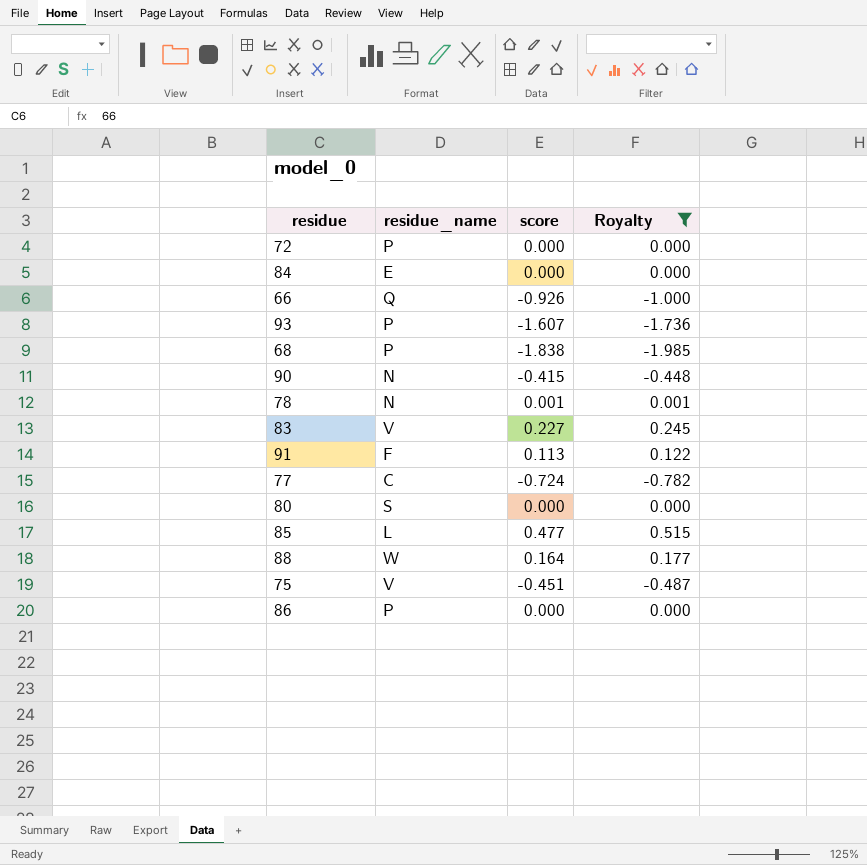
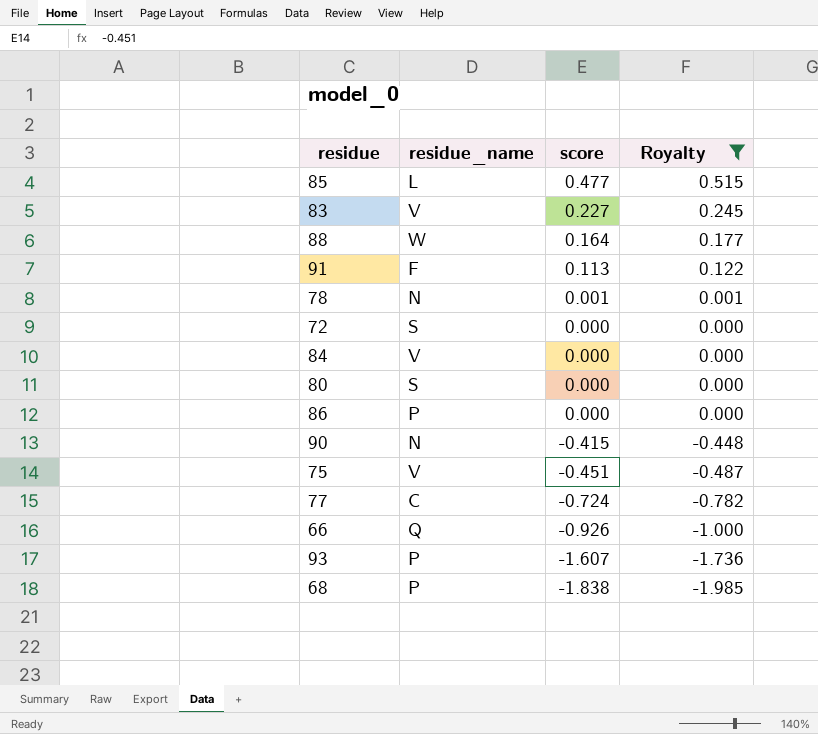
row order: none -> score descending
72 | residue_name: P -> S
84 | residue_name: E -> V

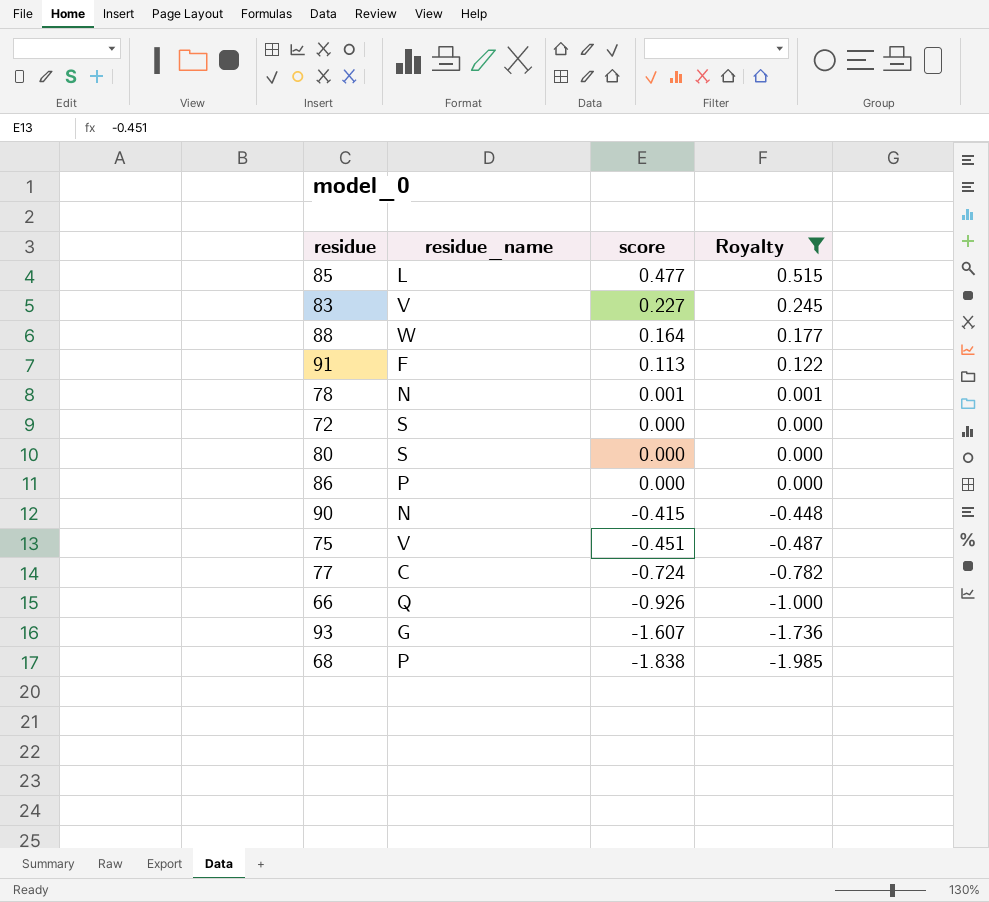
row 84: V | 0.000 | 0.000 -> none
93 | residue_name: P -> G

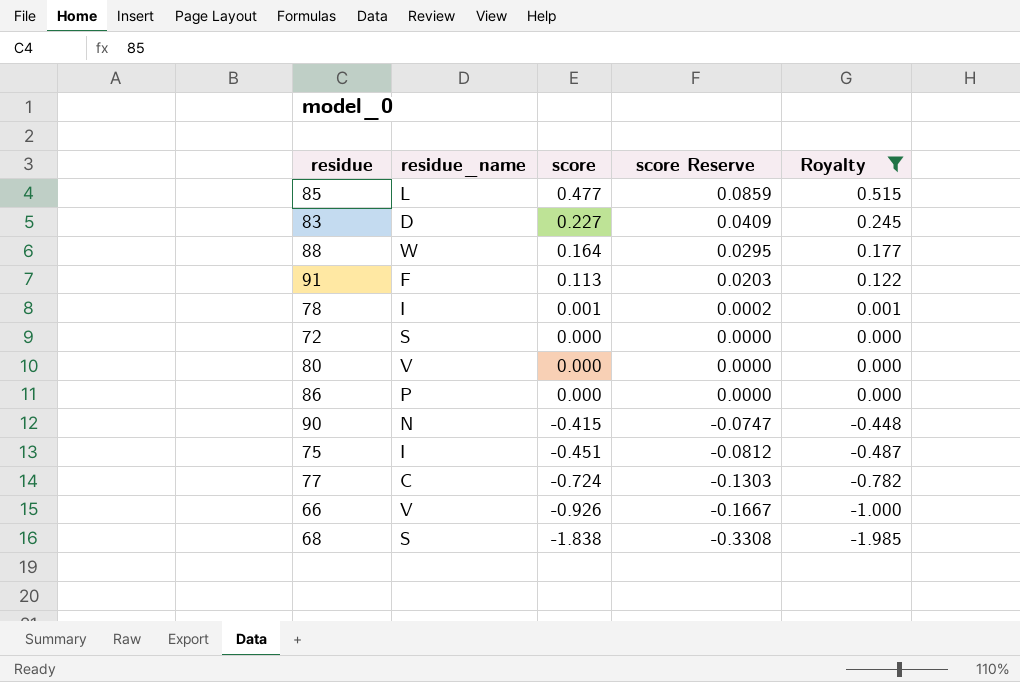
column score Reserve | formula: none -> [score] * 0.18
row 93: G | -1.607 | -1.736 -> none
83 | residue_name: V -> D
78 | residue_name: N -> I
80 | residue_name: S -> V
75 | residue_name: V -> I
66 | residue_name: Q -> V
68 | residue_name: P -> S

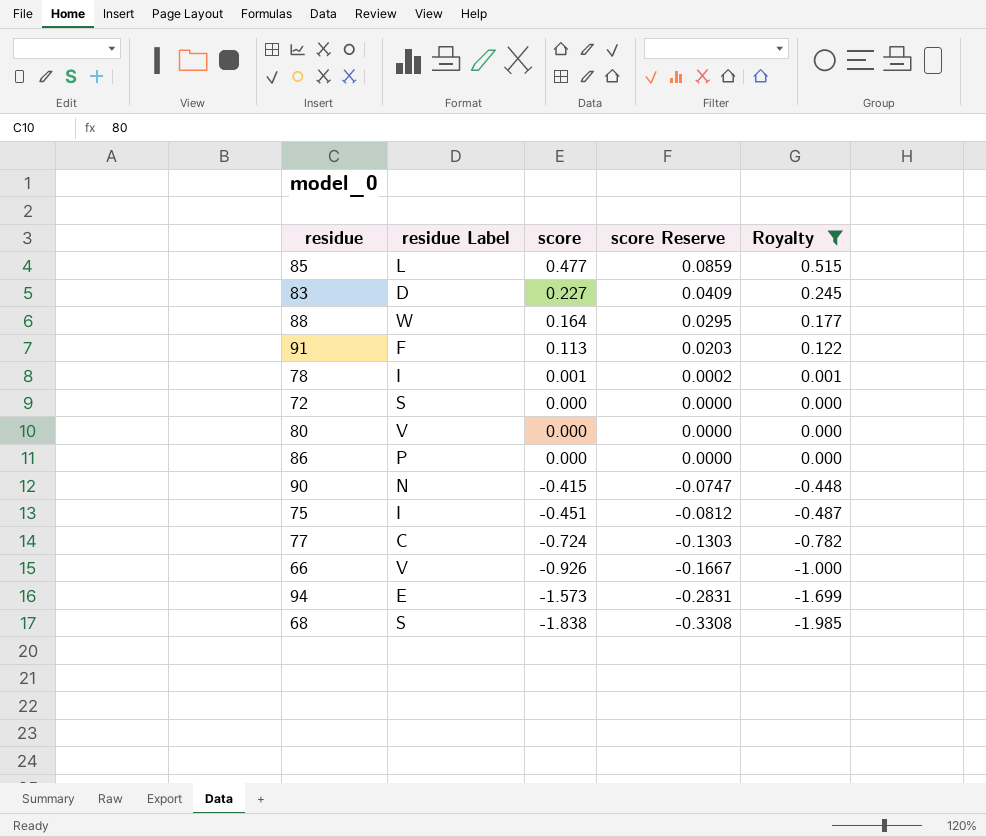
column name: residue_name -> residue Label
row 94: none -> E | -1.573 | -0.2831 | -1.699

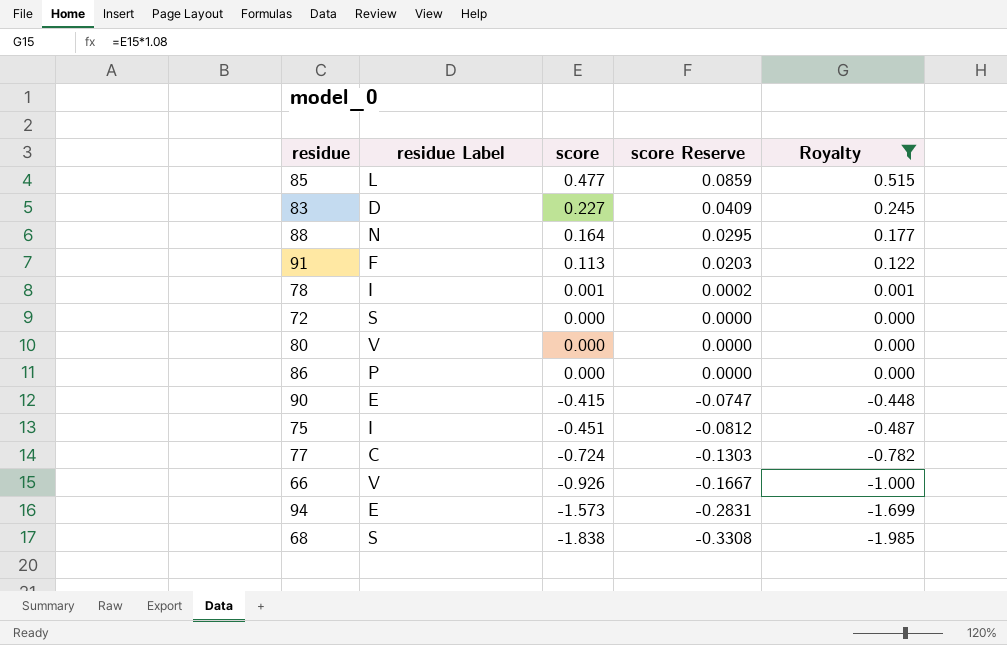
88 | residue Label: W -> N
90 | residue Label: N -> E

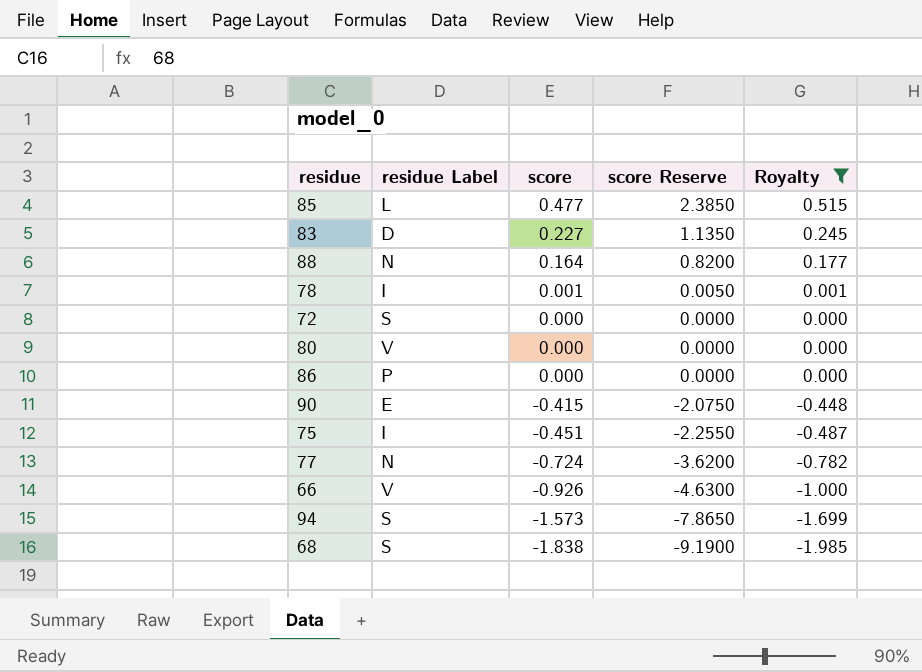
column score Reserve | formula: [score] * 0.18 -> [score] * 5
row 91: F | 0.113 | 0.0203 | 0.122 -> none
77 | residue Label: C -> N
94 | residue Label: E -> S

